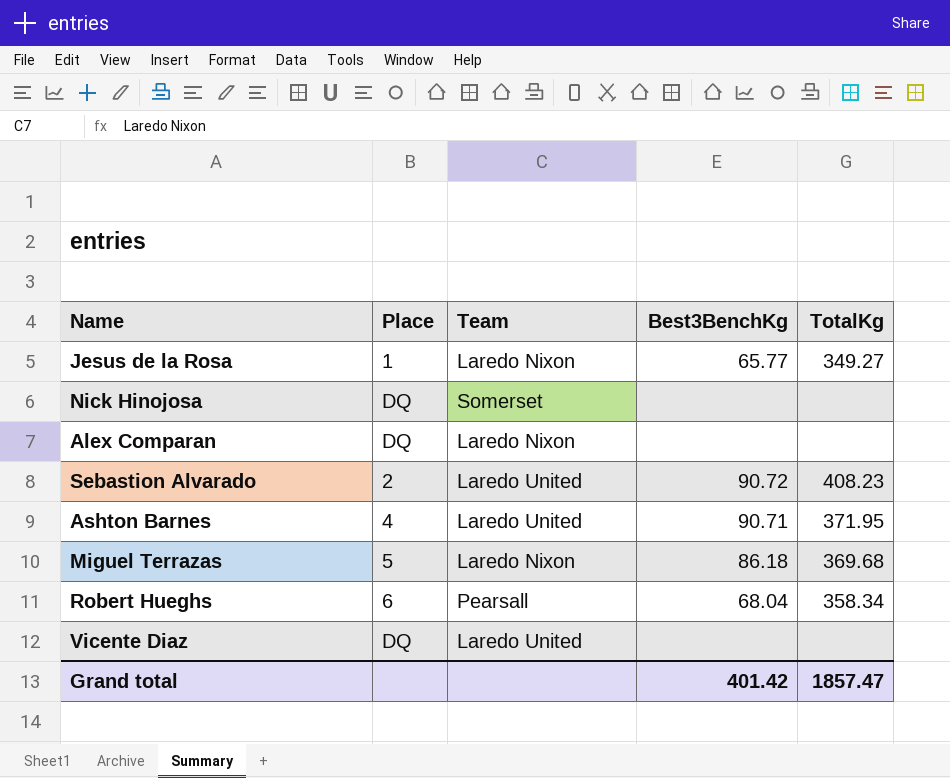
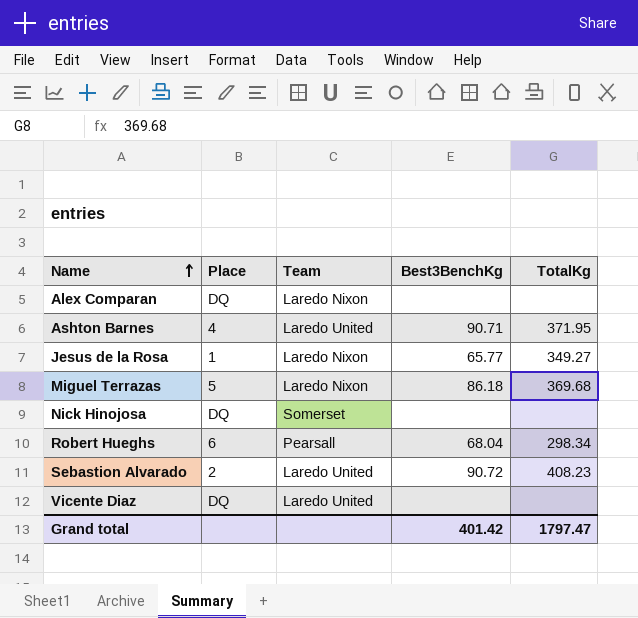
row order: none -> Name ascending
Robert Hueghs | TotalKg: 358.34 -> 298.34
Grand total | TotalKg: 1857.47 -> 1797.47

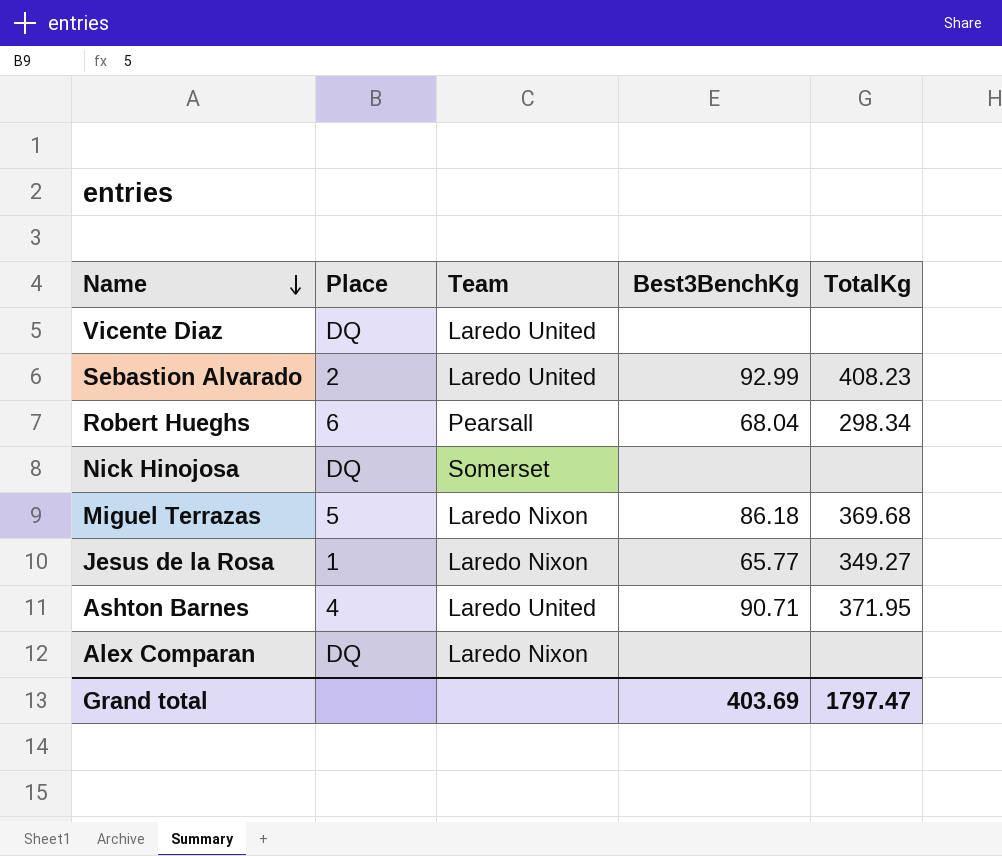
row order: Name ascending -> Name descending
Sebastion Alvarado | Best3BenchKg: 90.72 -> 92.99
Grand total | Best3BenchKg: 401.42 -> 403.69

